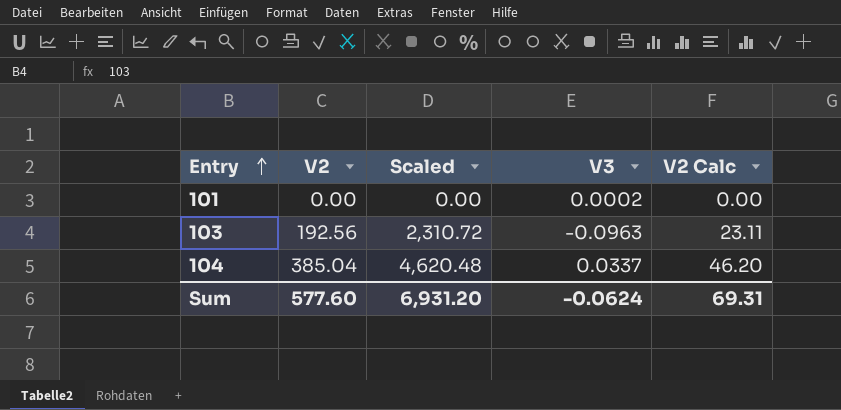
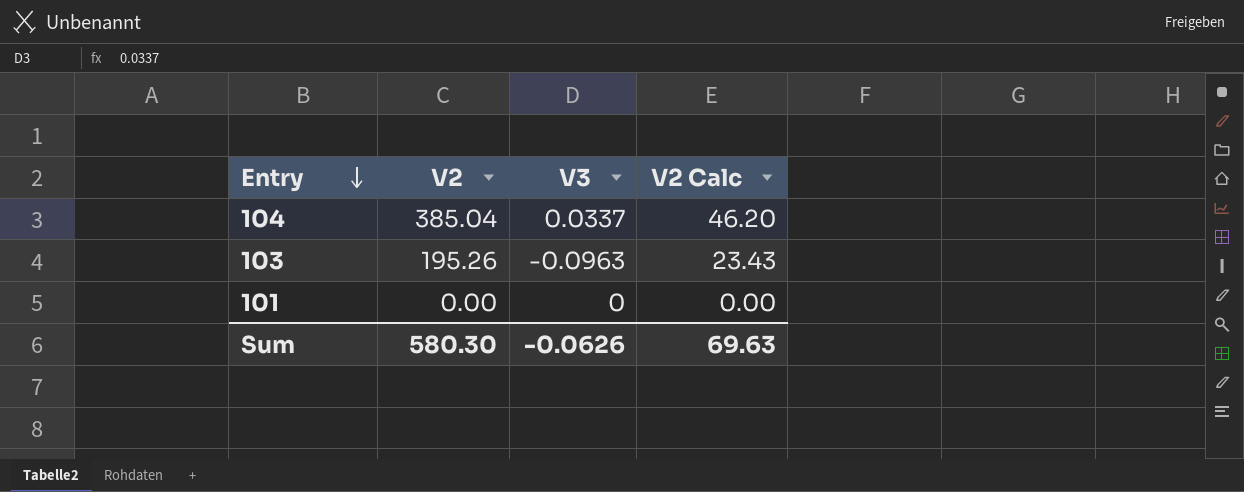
row order: Entry ascending -> Entry descending
column Scaled | formula: [V2] * 12 -> none
103 | V2: 192.56 -> 195.26
103 | V2 Calc: 23.11 -> 23.43
101 | V3: 0.0002 -> 0
Sum | V2: 577.60 -> 580.30
Sum | V3: -0.0624 -> -0.0626
Sum | V2 Calc: 69.31 -> 69.63

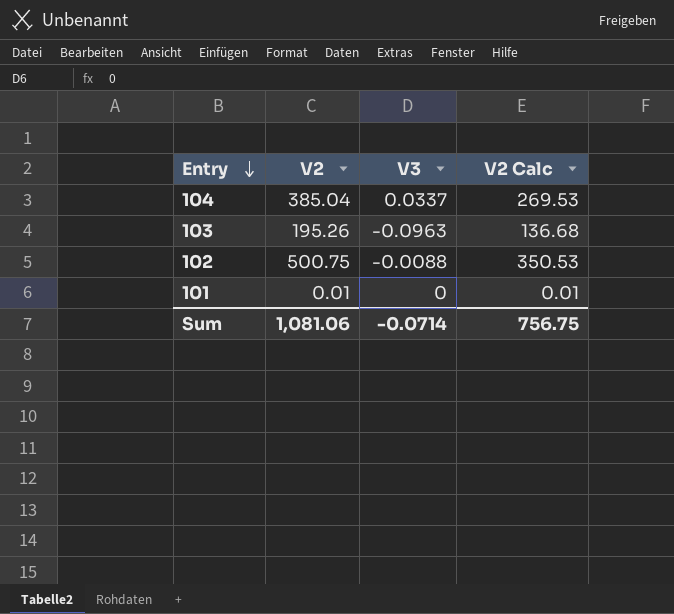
column V2 Calc | formula: [V2] * 0.12 -> [V2] * 0.7
row 102: none -> 500.75 | -0.0088 | 350.53
101 | V2: 0.00 -> 0.01
Sum | V2: 580.30 -> 1,081.06
Sum | V3: -0.0626 -> -0.0714
Sum | V2 Calc: 69.63 -> 756.75

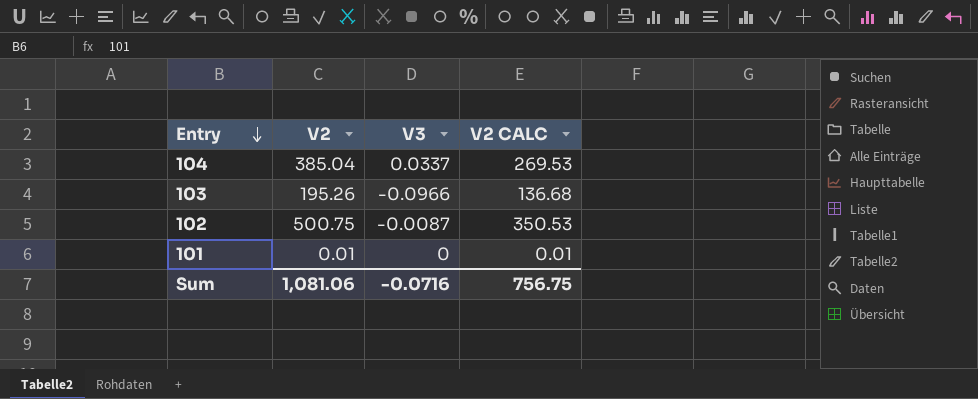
column name: V2 Calc -> V2 CALC
103 | V3: -0.0963 -> -0.0966
102 | V3: -0.0088 -> -0.0087
Sum | V3: -0.0714 -> -0.0716

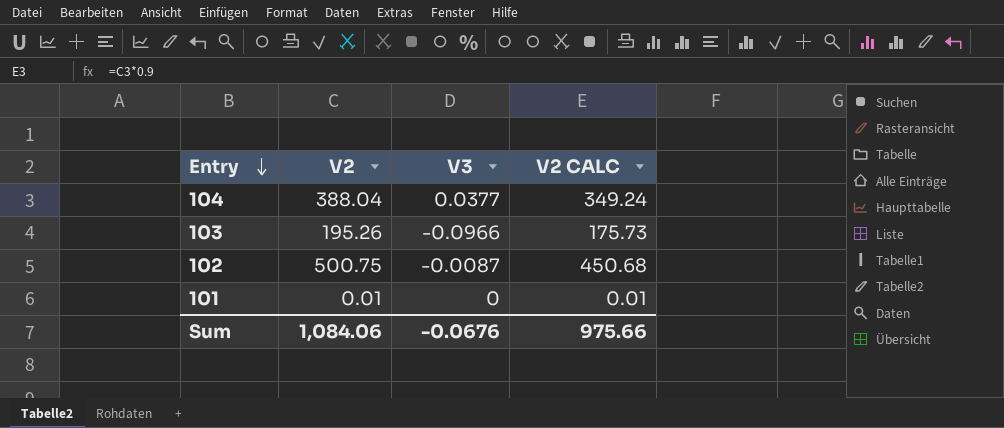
column V2 CALC | formula: [V2] * 0.7 -> [V2] * 0.9
104 | V2: 385.04 -> 388.04
104 | V3: 0.0337 -> 0.0377
Sum | V2: 1,081.06 -> 1,084.06
Sum | V3: -0.0716 -> -0.0676
Sum | V2 CALC: 756.75 -> 975.66

